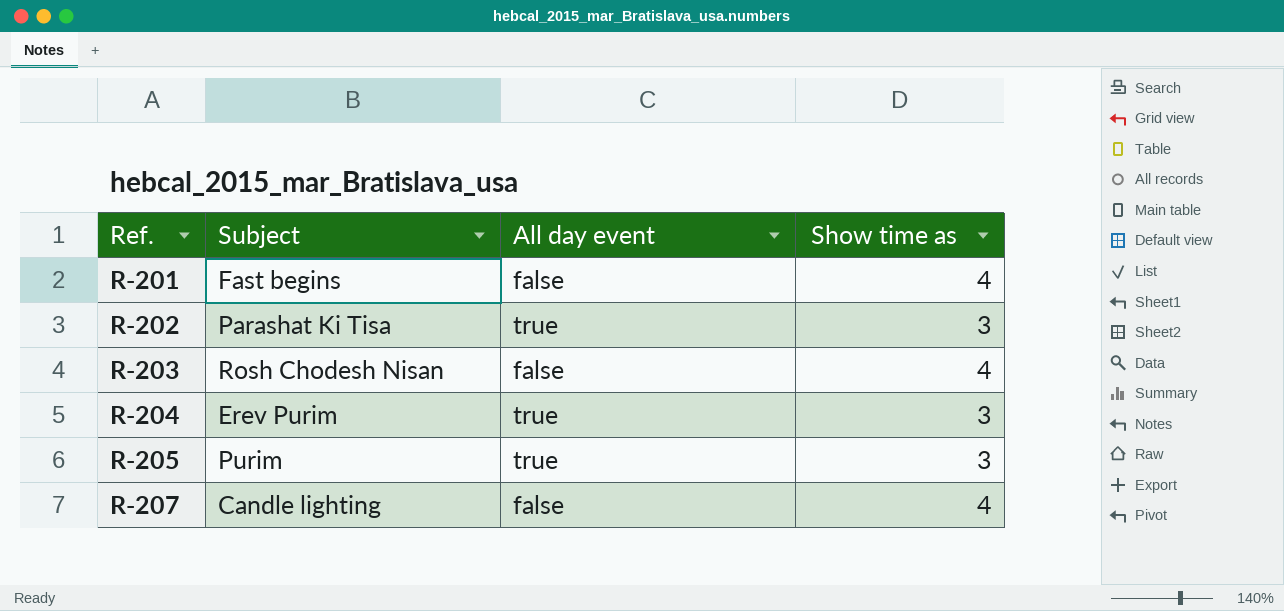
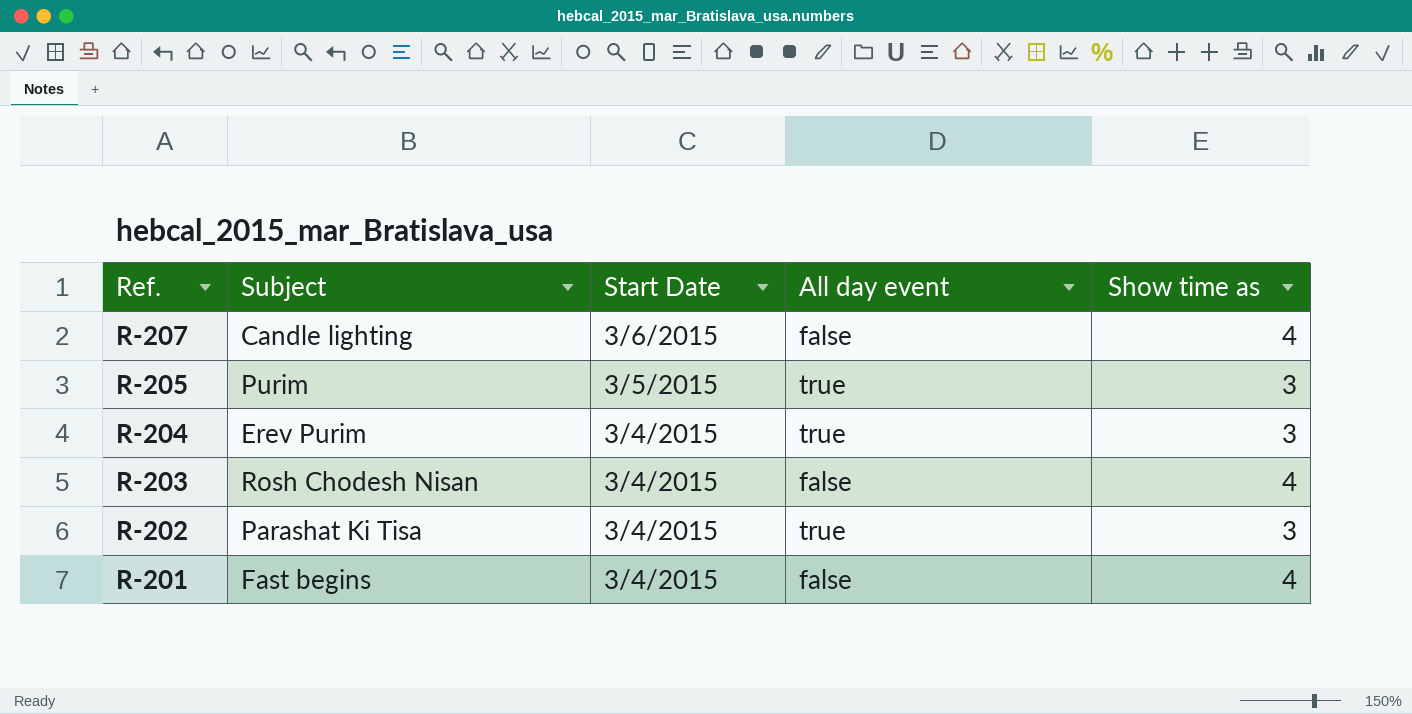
row order: Ref. ascending -> Ref. descending
column Start Date | position: none -> 3

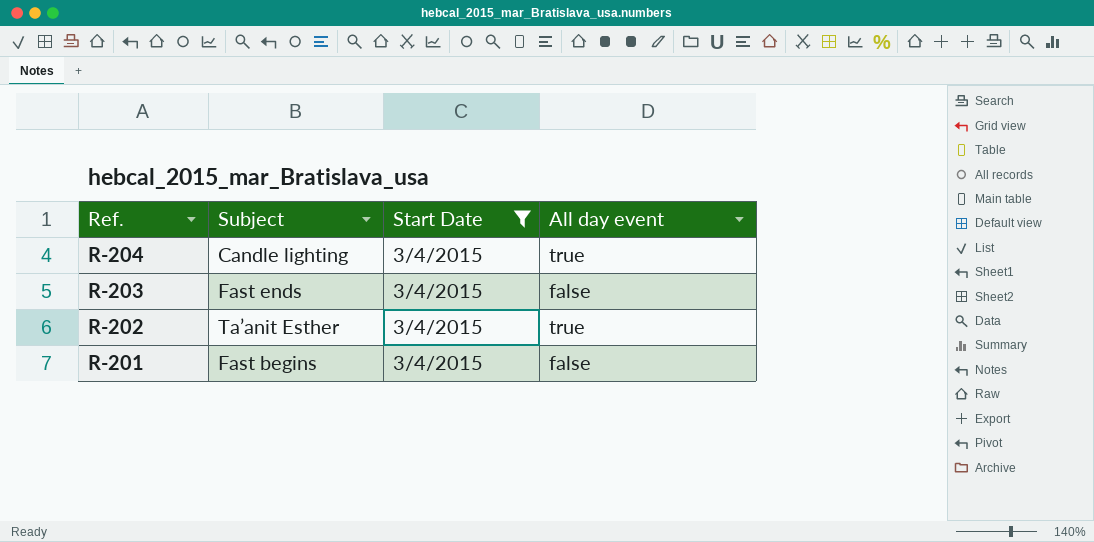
filter: none -> Start Date = 3/4/2015
column Show time as | position: 5 -> none
R-204 | Subject: Erev Purim -> Candle lighting
R-203 | Subject: Rosh Chodesh Nisan -> Fast ends
R-202 | Subject: Parashat Ki Tisa -> Ta’anit Esther

